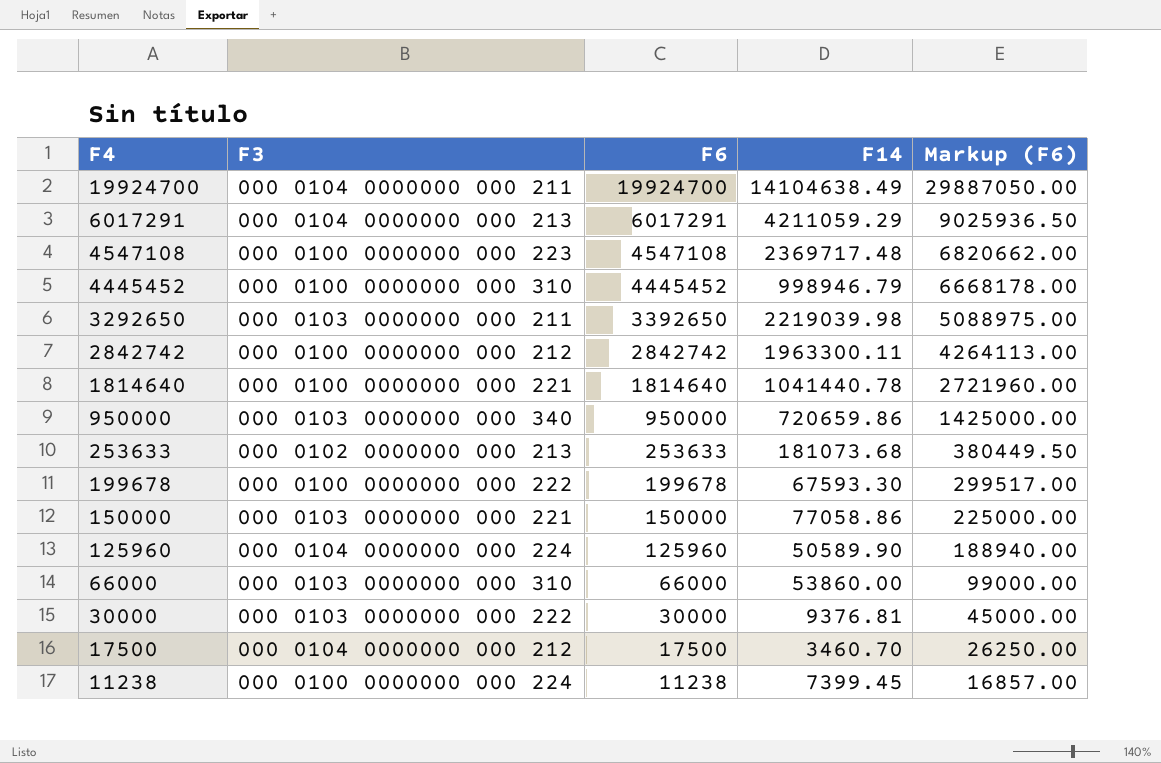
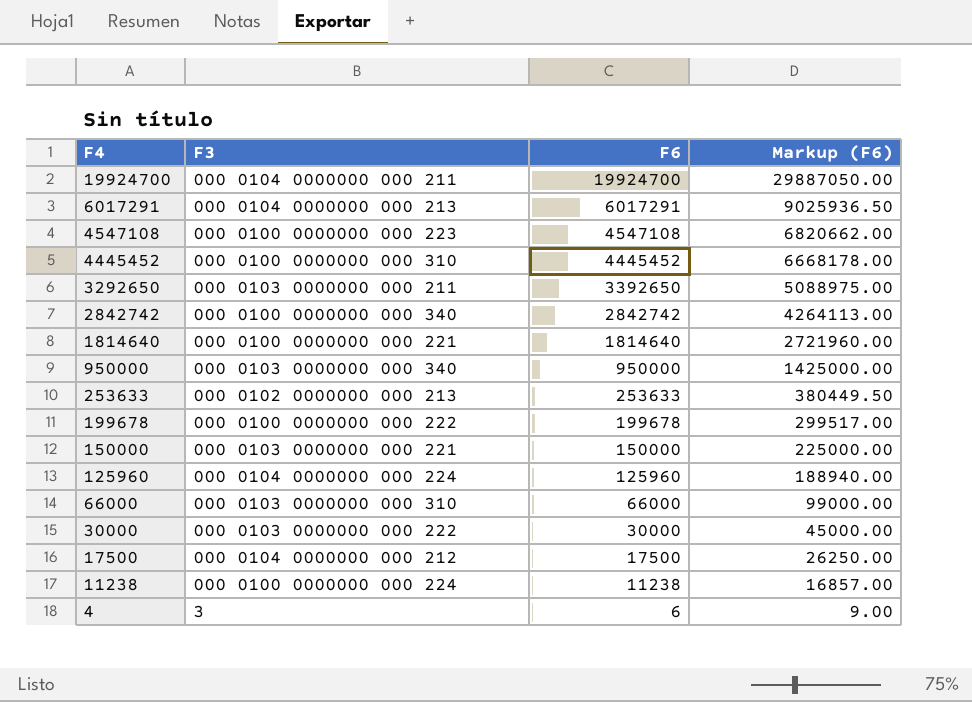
column F14 | position: 4 -> none
2842742 | F3: 000 0100 0000000 000 212 -> 000 0100 0000000 000 340
row 4: none -> 3 | 6 | 9.00

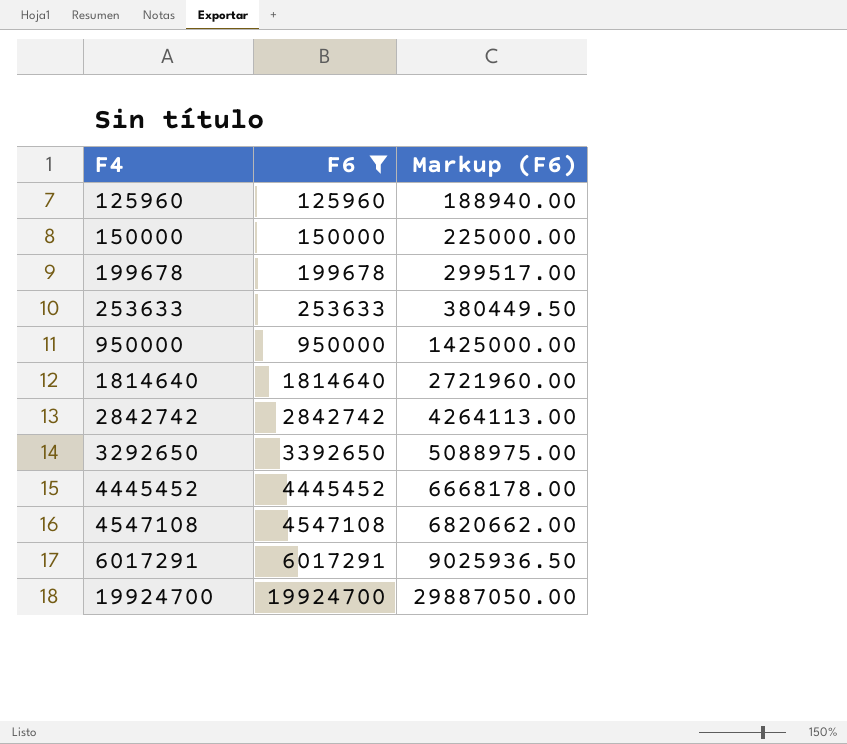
filter: none -> F6 >= 125960
row order: F4 descending -> F4 ascending
column F3 | position: 2 -> none

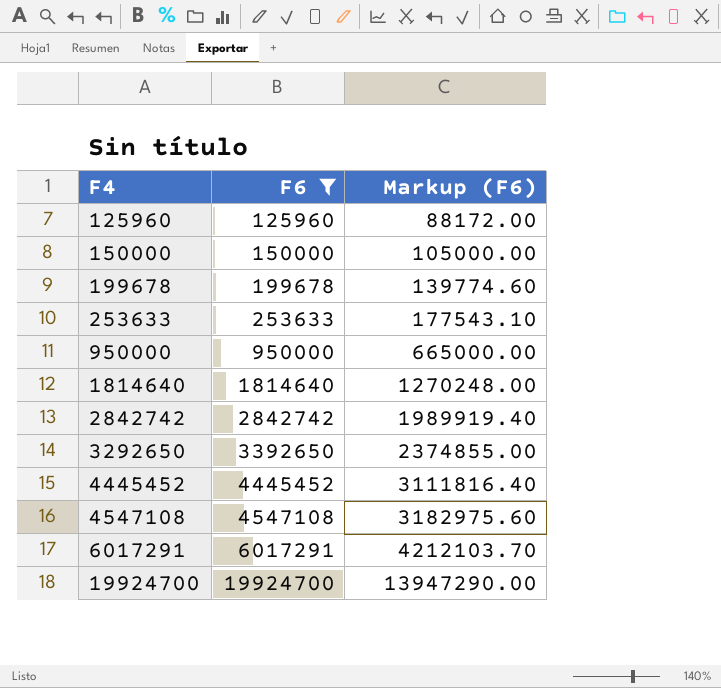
column Markup (F6) | formula: [F6] * 1.5 -> [F6] * 0.7

